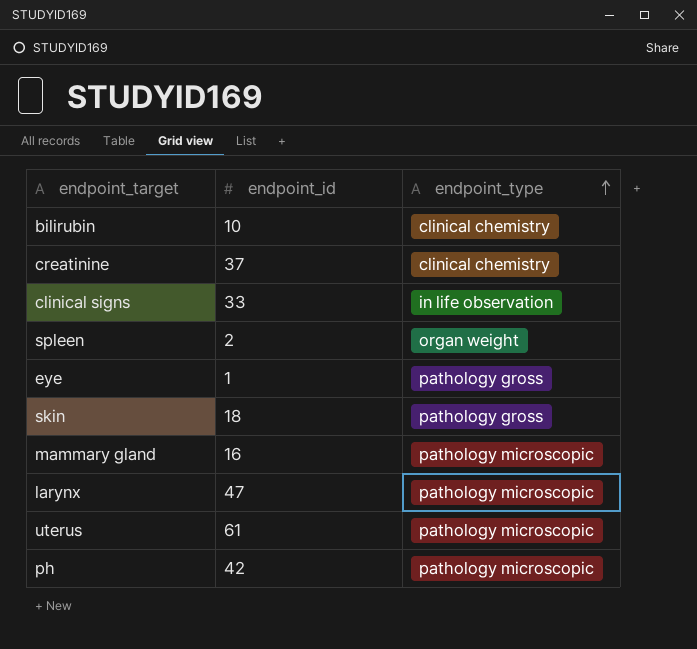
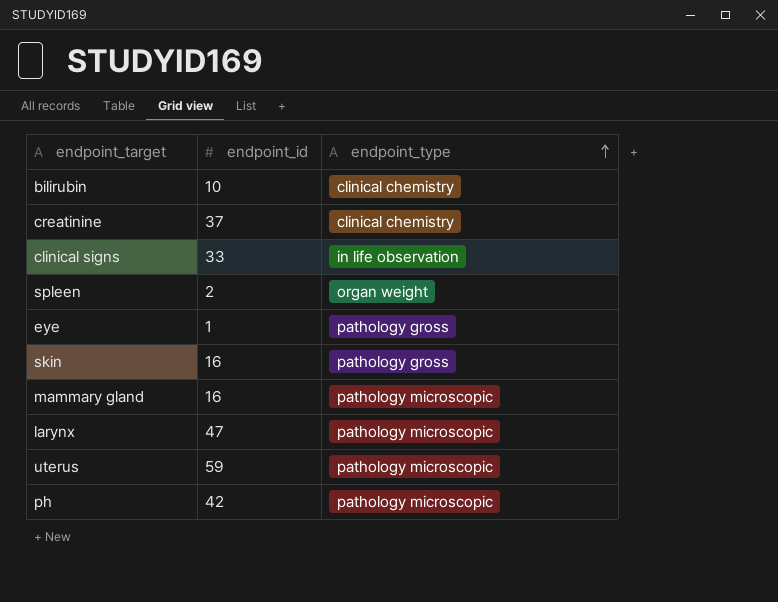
skin | endpoint_id: 18 -> 16
uterus | endpoint_id: 61 -> 59

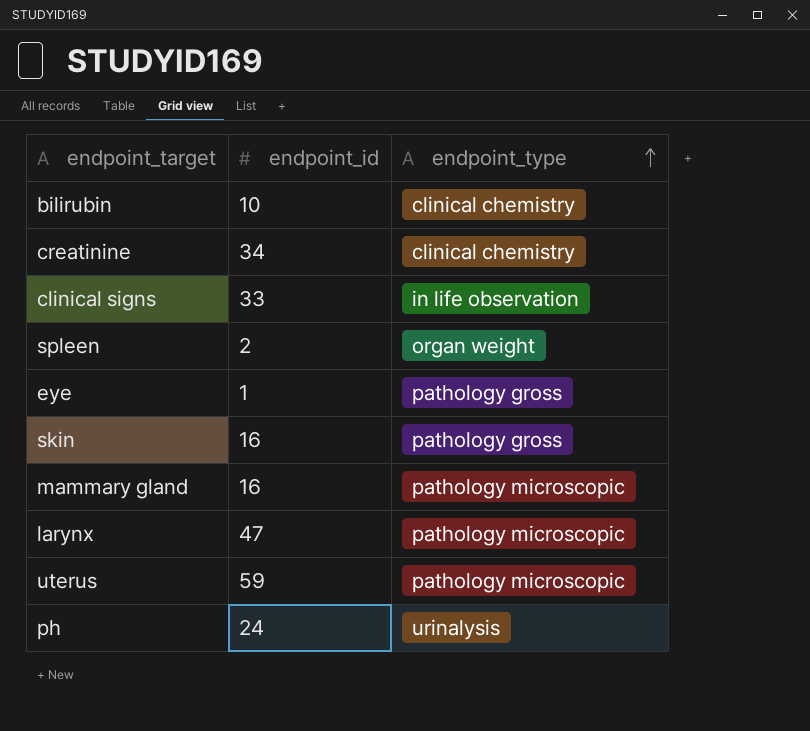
creatinine | endpoint_id: 37 -> 34
ph | endpoint_id: 42 -> 24
ph | endpoint_type: pathology microscopic -> urinalysis

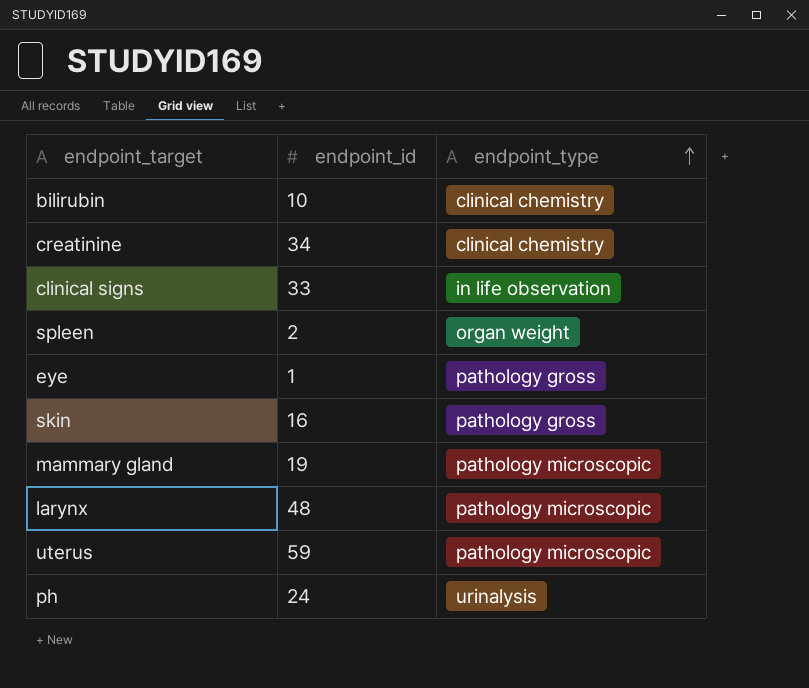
mammary gland | endpoint_id: 16 -> 19
larynx | endpoint_id: 47 -> 48

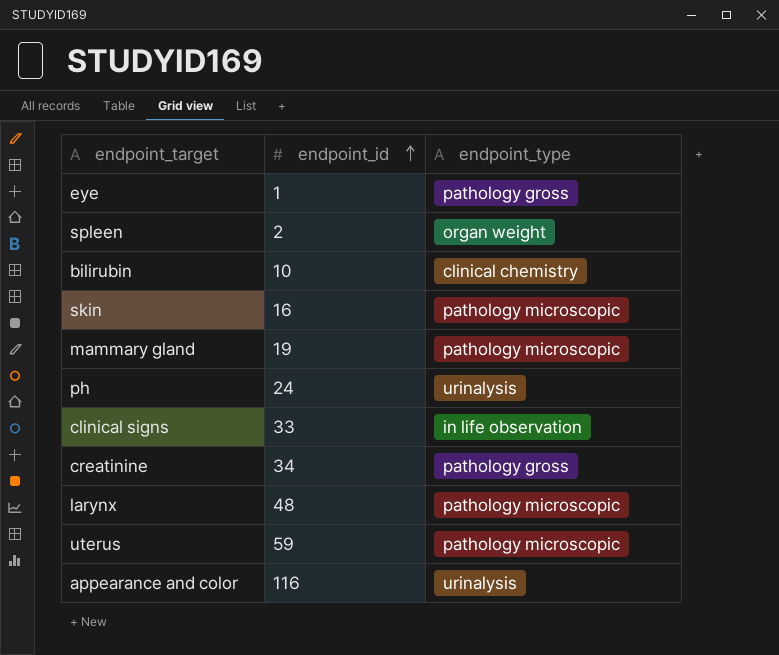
row order: endpoint_type ascending -> endpoint_id ascending
skin | endpoint_type: pathology gross -> pathology microscopic
creatinine | endpoint_type: clinical chemistry -> pathology gross
row appearance and color: none -> 116 | urinalysis

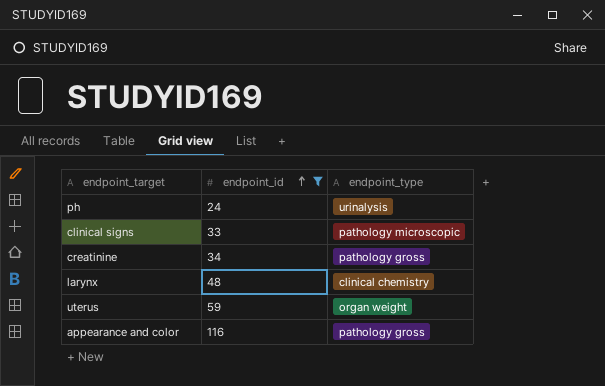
filter: none -> endpoint_id >= 24
clinical signs | endpoint_type: in life observation -> pathology microscopic
larynx | endpoint_type: pathology microscopic -> clinical chemistry
uterus | endpoint_type: pathology microscopic -> organ weight
appearance and color | endpoint_type: urinalysis -> pathology gross

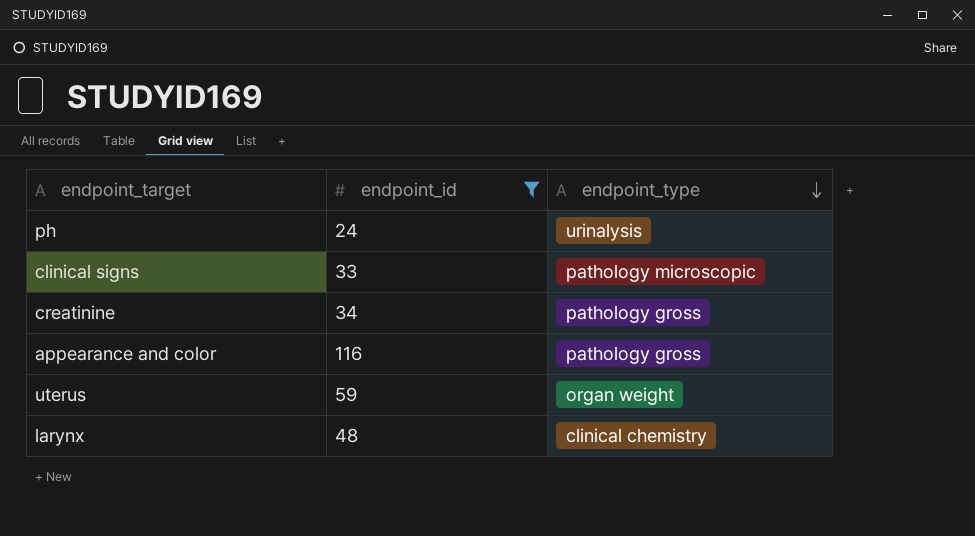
row order: endpoint_id ascending -> endpoint_type descending

